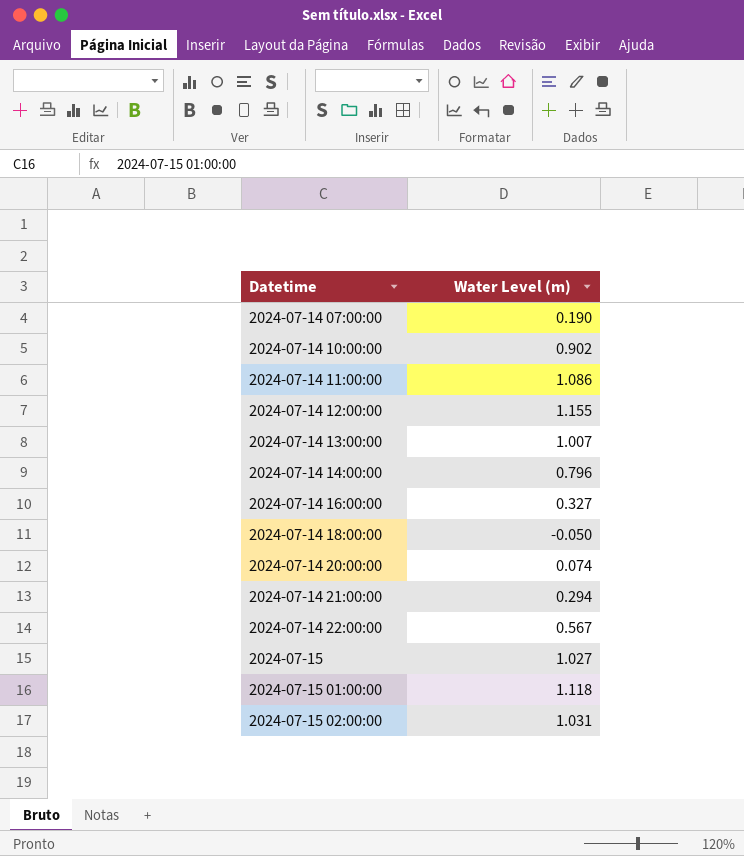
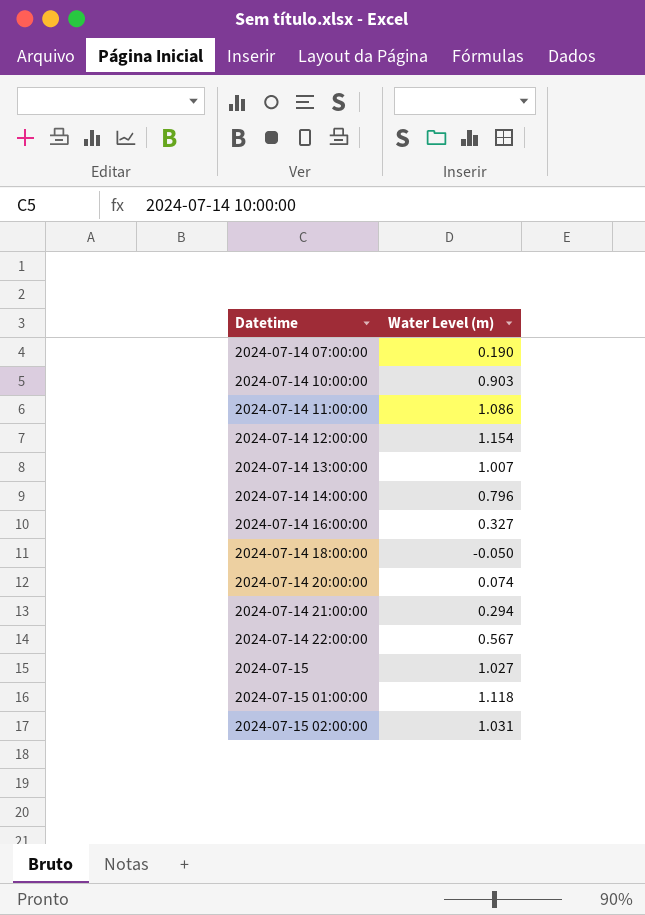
2024-07-14 10:00:00 | Water Level (m): 0.902 -> 0.903
2024-07-14 12:00:00 | Water Level (m): 1.155 -> 1.154

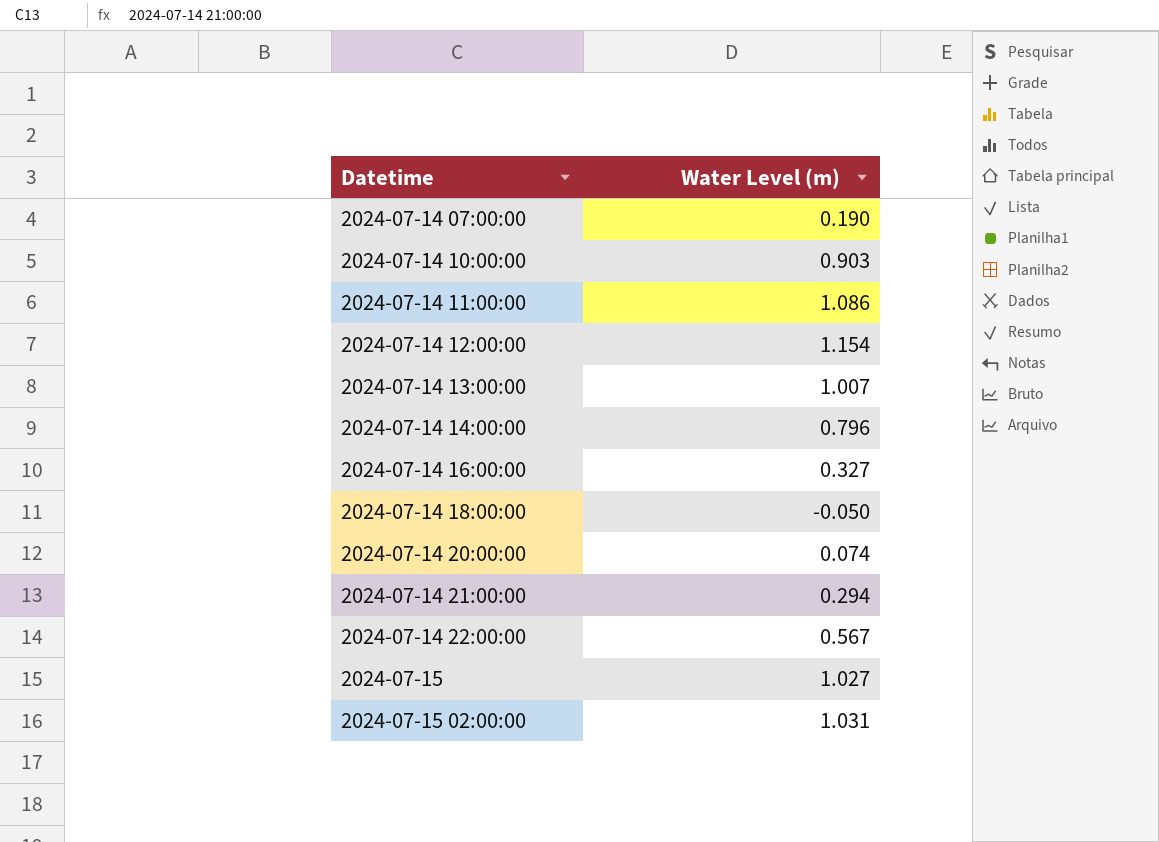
row 2024-07-15 01:00:00: 1.118 -> none

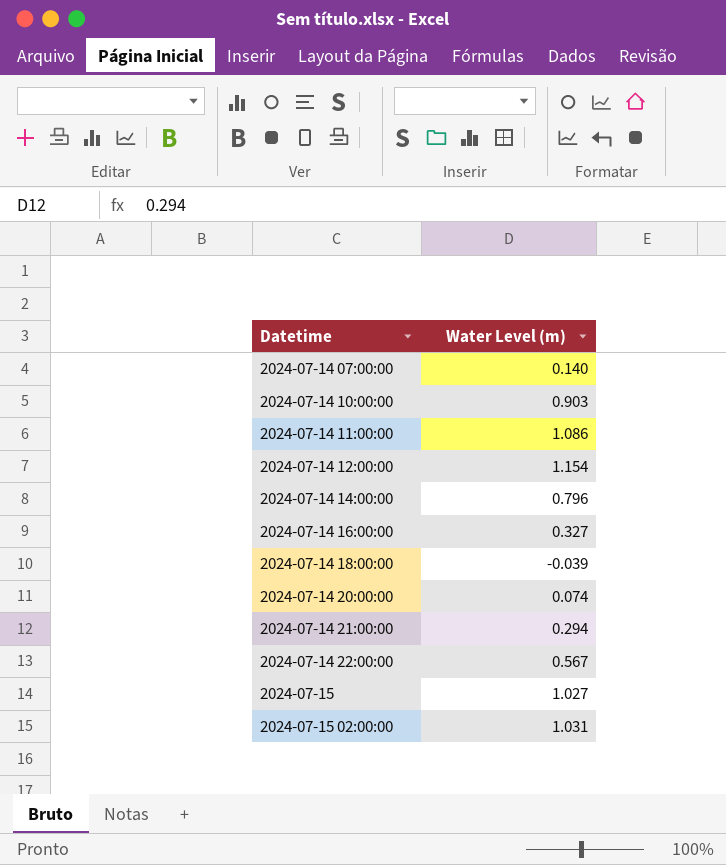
row 2024-07-14 13:00:00: 1.007 -> none
2024-07-14 07:00:00 | Water Level (m): 0.190 -> 0.140
2024-07-14 18:00:00 | Water Level (m): -0.050 -> -0.039

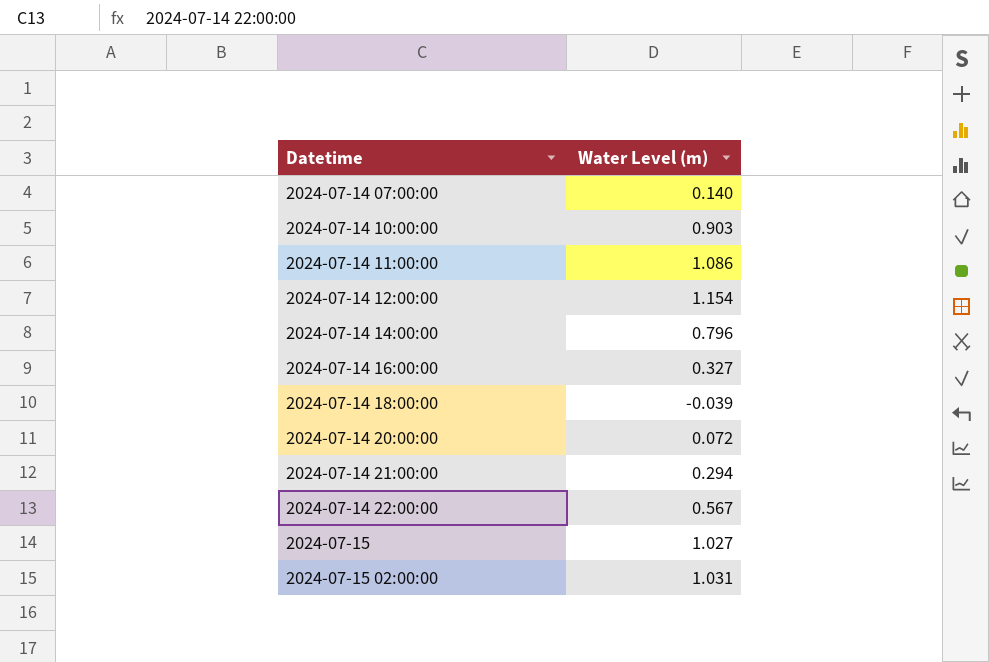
2024-07-14 20:00:00 | Water Level (m): 0.074 -> 0.072

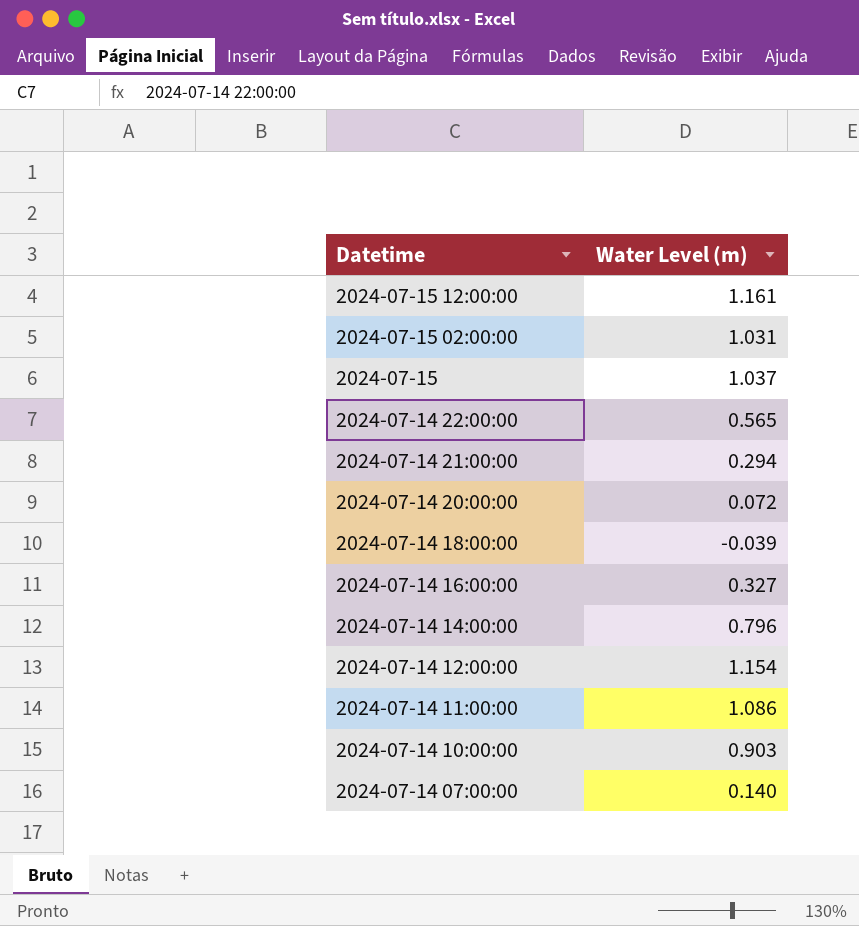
row order: Datetime ascending -> Datetime descending
row 2024-07-15 12:00:00: none -> 1.161
2024-07-15 | Water Level (m): 1.027 -> 1.037
2024-07-14 22:00:00 | Water Level (m): 0.567 -> 0.565

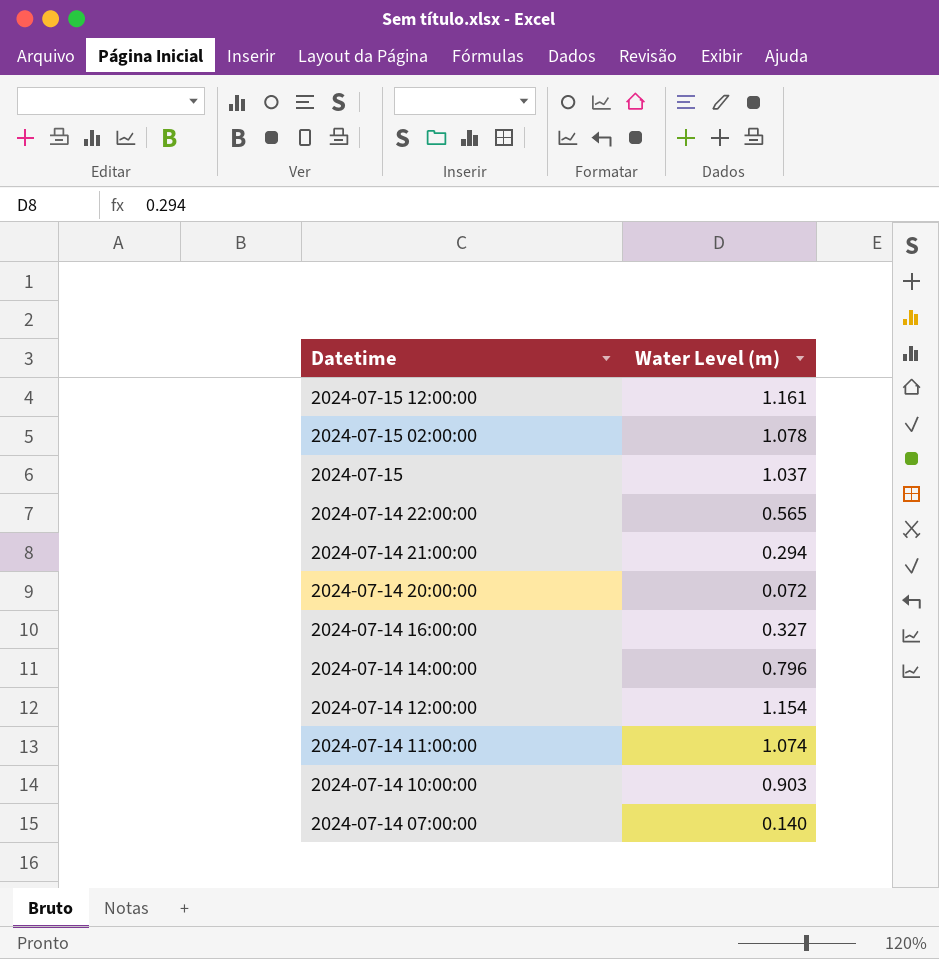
row 2024-07-14 18:00:00: -0.039 -> none
2024-07-15 02:00:00 | Water Level (m): 1.031 -> 1.078
2024-07-14 11:00:00 | Water Level (m): 1.086 -> 1.074

